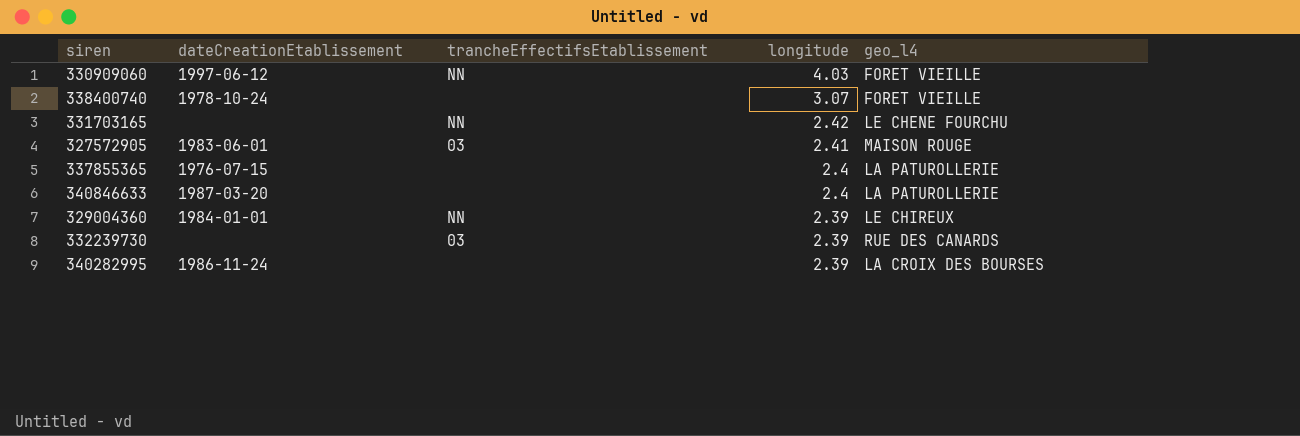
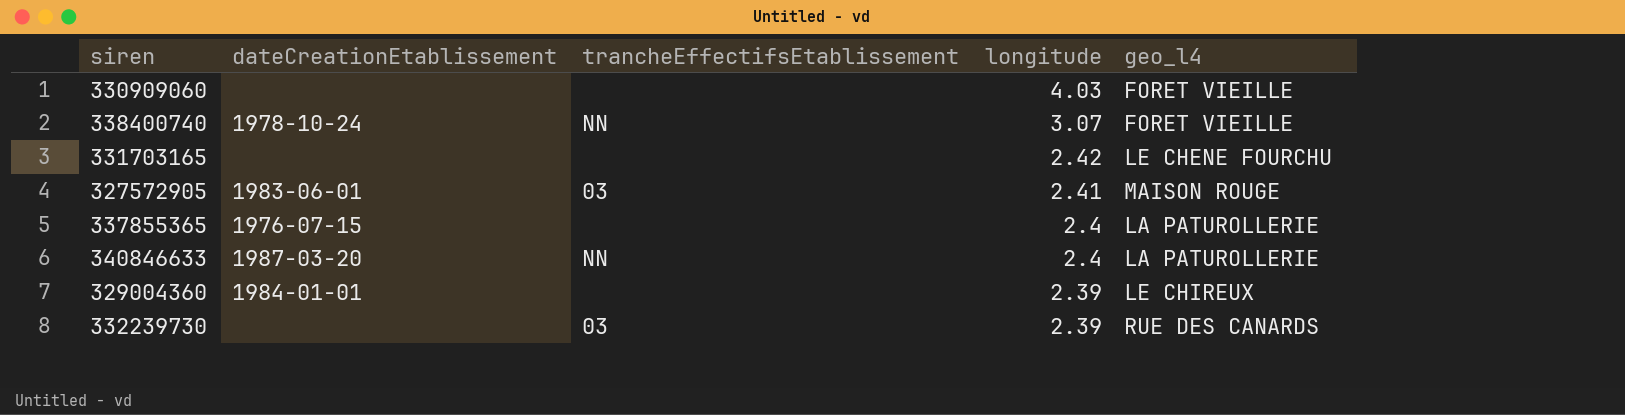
row 340282995: 1986-11-24 | none | 2.39 | LA CROIX DES BOURSES -> none
330909060 | dateCreationEtablissement: 1997-06-12 -> none
330909060 | trancheEffectifsEtablissement: NN -> none
338400740 | trancheEffectifsEtablissement: none -> NN
331703165 | trancheEffectifsEtablissement: NN -> none
340846633 | trancheEffectifsEtablissement: none -> NN
329004360 | trancheEffectifsEtablissement: NN -> none

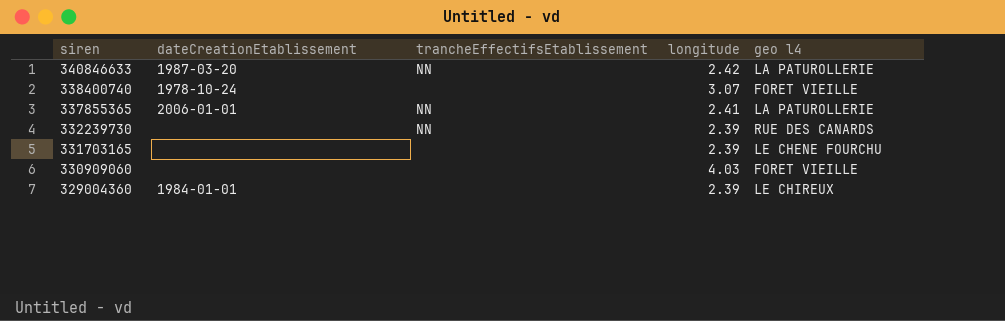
row order: longitude descending -> siren descending
column name: geo_l4 -> geo l4
row 327572905: 1983-06-01 | 03 | 2.41 | MAISON ROUGE -> none
340846633 | longitude: 2.4 -> 2.42
338400740 | trancheEffectifsEtablissement: NN -> none
337855365 | dateCreationEtablissement: 1976-07-15 -> 2006-01-01
337855365 | trancheEffectifsEtablissement: none -> NN
337855365 | longitude: 2.4 -> 2.41
332239730 | trancheEffectifsEtablissement: 03 -> NN
331703165 | longitude: 2.42 -> 2.39

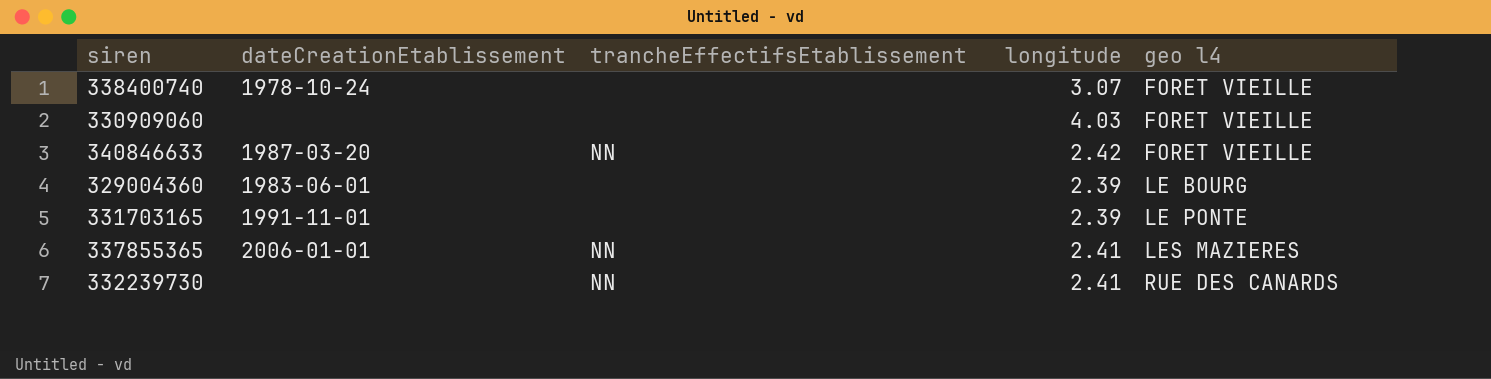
row order: siren descending -> geo l4 ascending
340846633 | geo l4: LA PATUROLLERIE -> FORET VIEILLE
329004360 | dateCreationEtablissement: 1984-01-01 -> 1983-06-01
329004360 | geo l4: LE CHIREUX -> LE BOURG
331703165 | dateCreationEtablissement: none -> 1991-11-01
331703165 | geo l4: LE CHENE FOURCHU -> LE PONTE
337855365 | geo l4: LA PATUROLLERIE -> LES MAZIERES
332239730 | longitude: 2.39 -> 2.41

